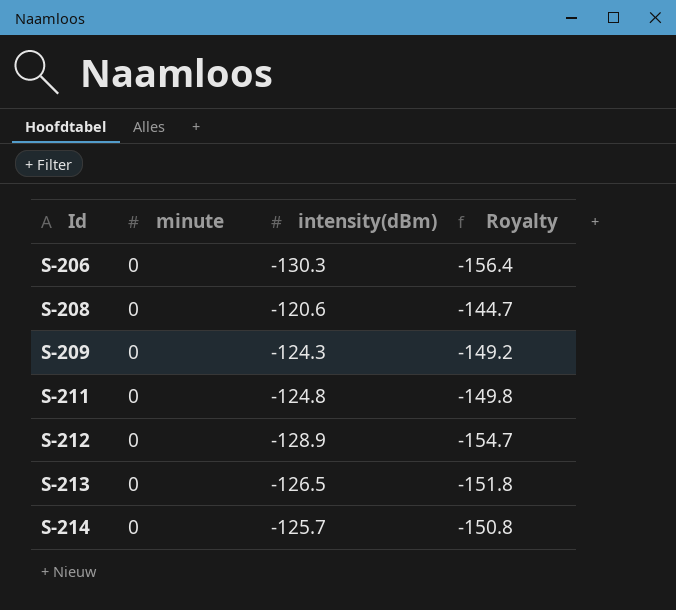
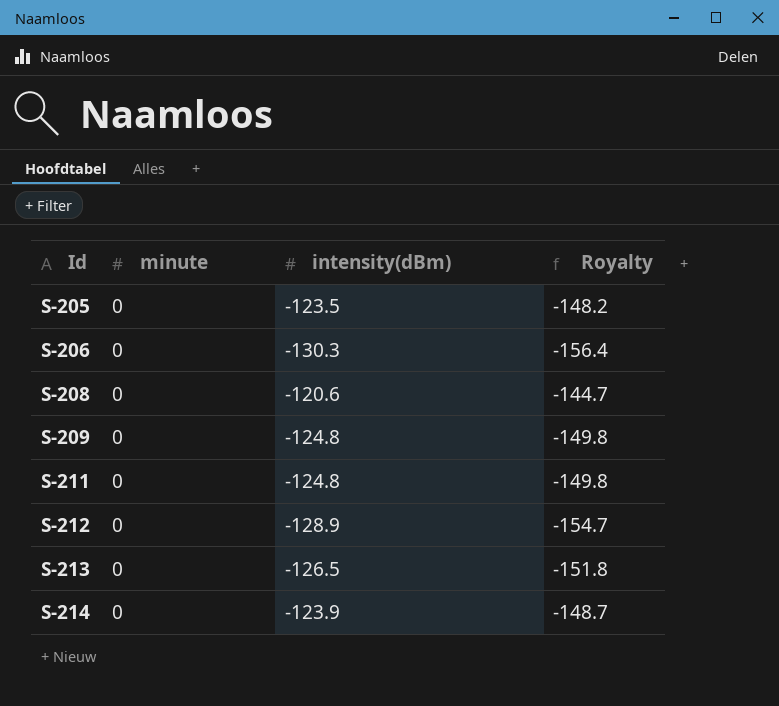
row S-205: none -> 0 | -123.5 | -148.2
S-209 | intensity(dBm): -124.3 -> -124.8
S-209 | Royalty: -149.2 -> -149.8
S-214 | intensity(dBm): -125.7 -> -123.9
S-214 | Royalty: -150.8 -> -148.7

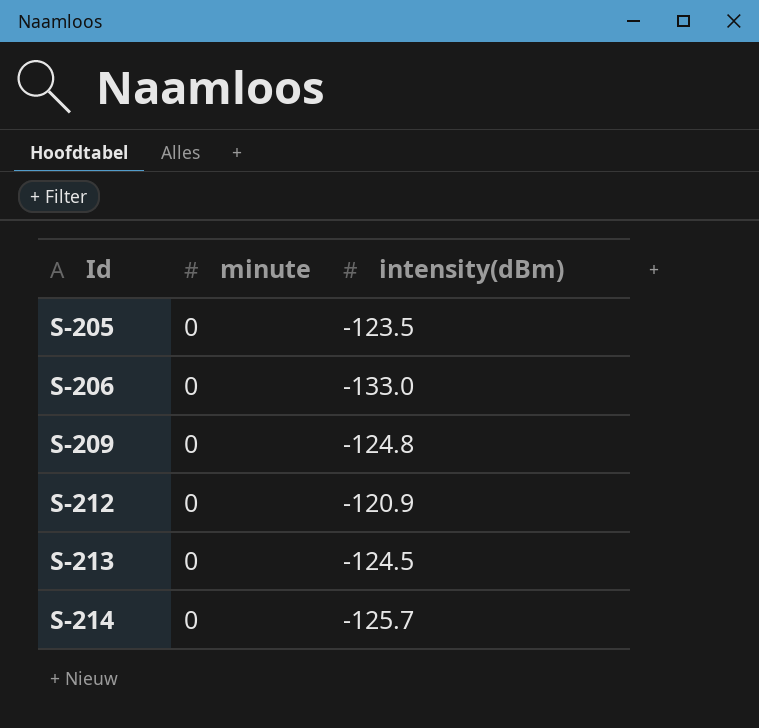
column Royalty | formula: [intensity(dBm)] * 1.2 -> none
row S-208: 0 | -120.6 | -144.7 -> none
row S-211: 0 | -124.8 | -149.8 -> none
S-206 | intensity(dBm): -130.3 -> -133.0
S-212 | intensity(dBm): -128.9 -> -120.9
S-213 | intensity(dBm): -126.5 -> -124.5
S-214 | intensity(dBm): -123.9 -> -125.7

